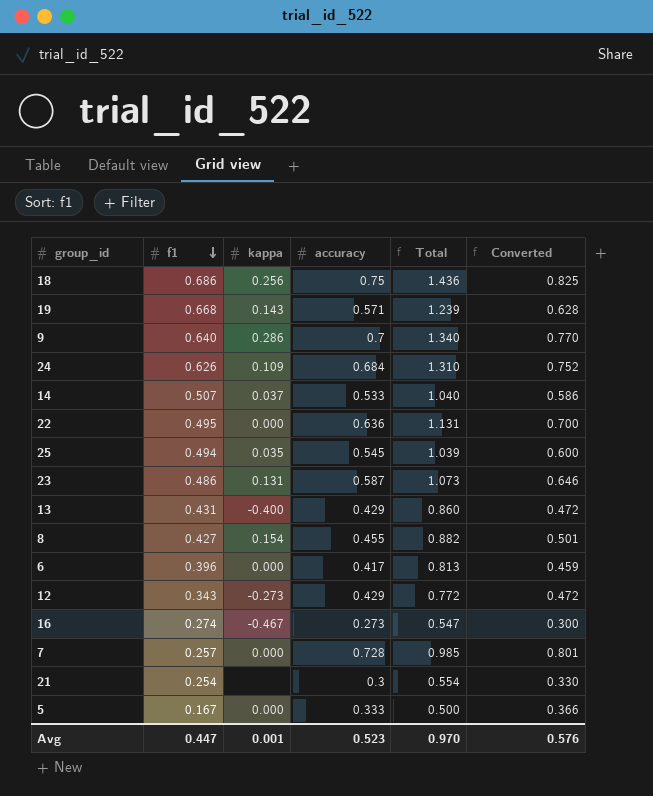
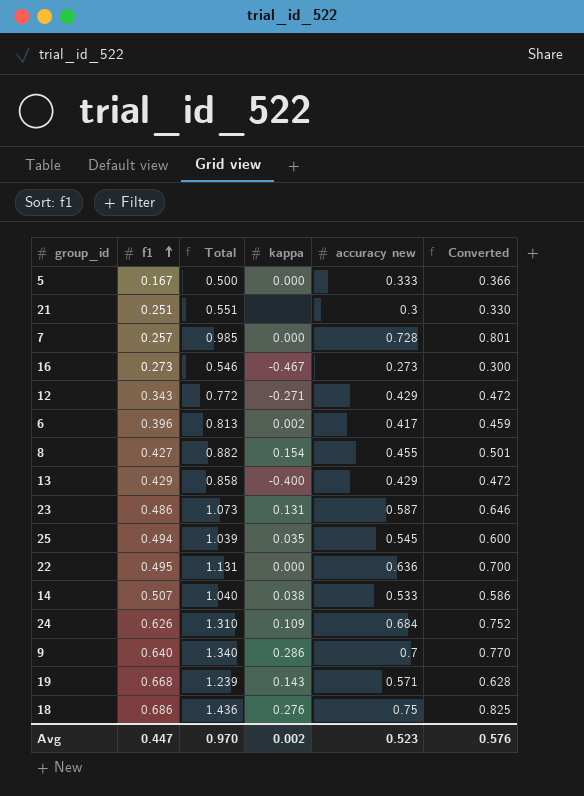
row order: f1 descending -> f1 ascending
column Total | position: 5 -> 3
column name: accuracy -> accuracy new
21 | f1: 0.254 -> 0.251
21 | Total: 0.554 -> 0.551
16 | f1: 0.274 -> 0.273
16 | Total: 0.547 -> 0.546
12 | kappa: -0.273 -> -0.271
6 | kappa: 0.000 -> 0.002
13 | f1: 0.431 -> 0.429
13 | Total: 0.860 -> 0.858
14 | kappa: 0.037 -> 0.038
18 | kappa: 0.256 -> 0.276
Avg | kappa: 0.001 -> 0.002

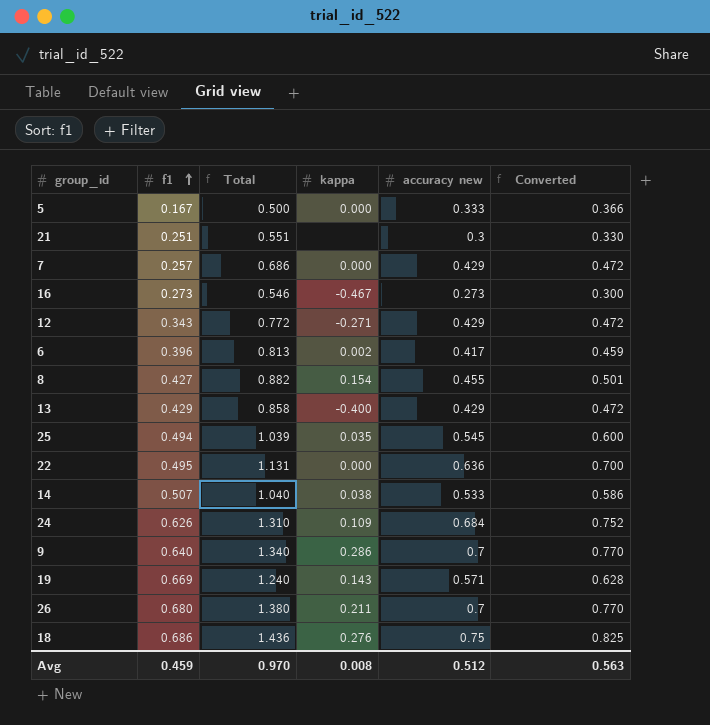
row 23: 0.486 | 1.073 | 0.131 | 0.587 | 0.646 -> none
7 | Total: 0.985 -> 0.686
7 | accuracy new: 0.728 -> 0.429
7 | Converted: 0.801 -> 0.472
19 | f1: 0.668 -> 0.669
19 | Total: 1.239 -> 1.240
row 26: none -> 0.680 | 1.380 | 0.211 | 0.7 | 0.770
Avg | f1: 0.447 -> 0.459
Avg | kappa: 0.002 -> 0.008
Avg | accuracy new: 0.523 -> 0.512
Avg | Converted: 0.576 -> 0.563

